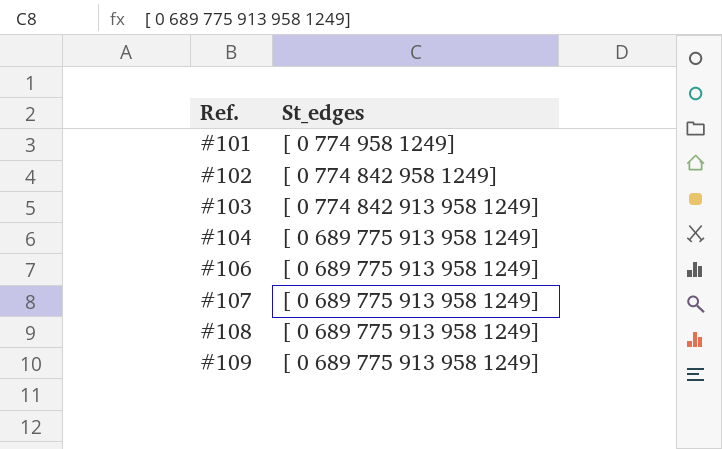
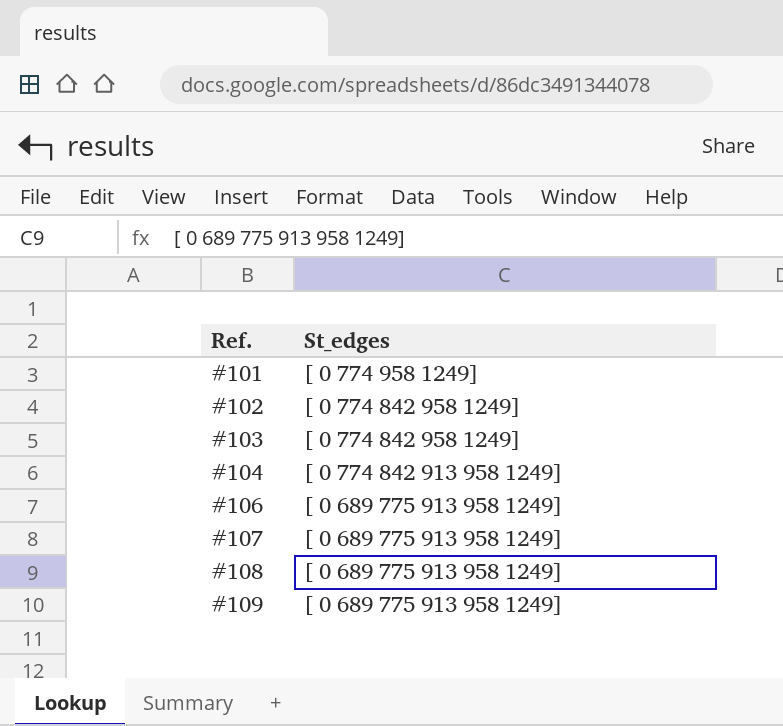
#103 | St_edges: [ 0 774 842 913 958 1249] -> [ 0 774 842 958 1249]
#104 | St_edges: [ 0 689 775 913 958 1249] -> [ 0 774 842 913 958 1249]

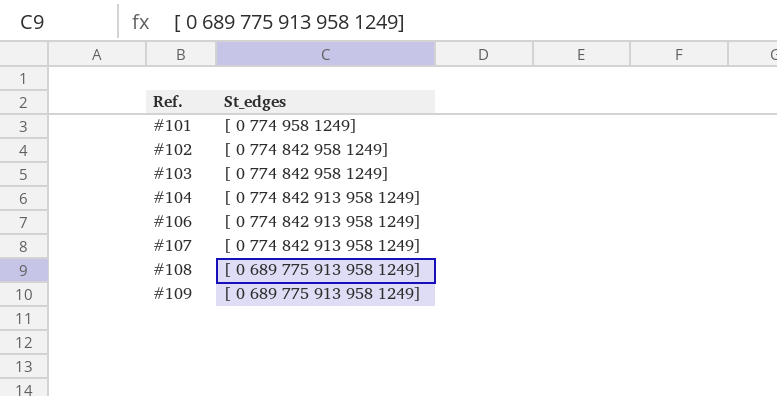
#106 | St_edges: [ 0 689 775 913 958 1249] -> [ 0 774 842 913 958 1249]
#107 | St_edges: [ 0 689 775 913 958 1249] -> [ 0 774 842 913 958 1249]

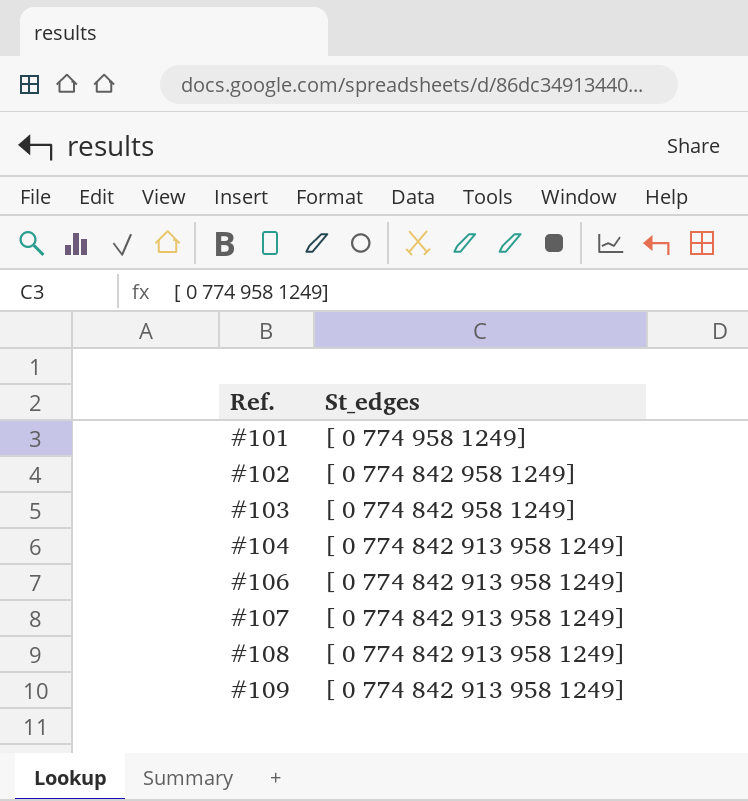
#108 | St_edges: [ 0 689 775 913 958 1249] -> [ 0 774 842 913 958 1249]
#109 | St_edges: [ 0 689 775 913 958 1249] -> [ 0 774 842 913 958 1249]

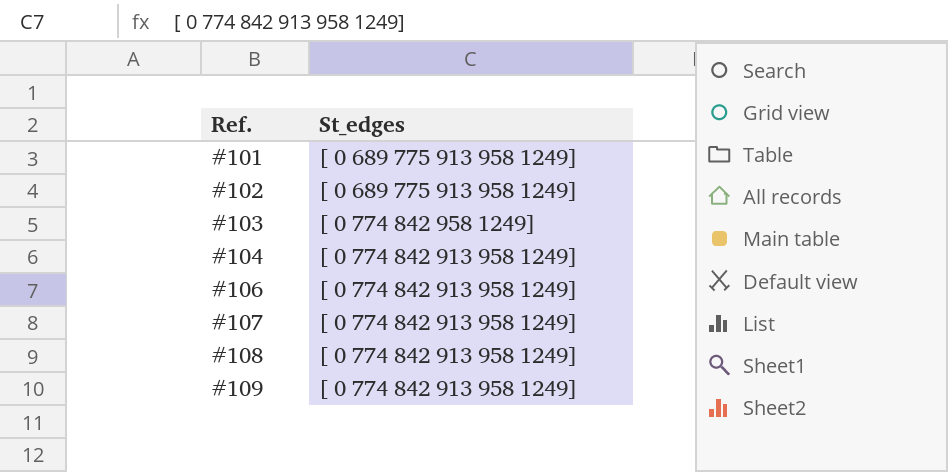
#101 | St_edges: [ 0 774 958 1249] -> [ 0 689 775 913 958 1249]
#102 | St_edges: [ 0 774 842 958 1249] -> [ 0 689 775 913 958 1249]

